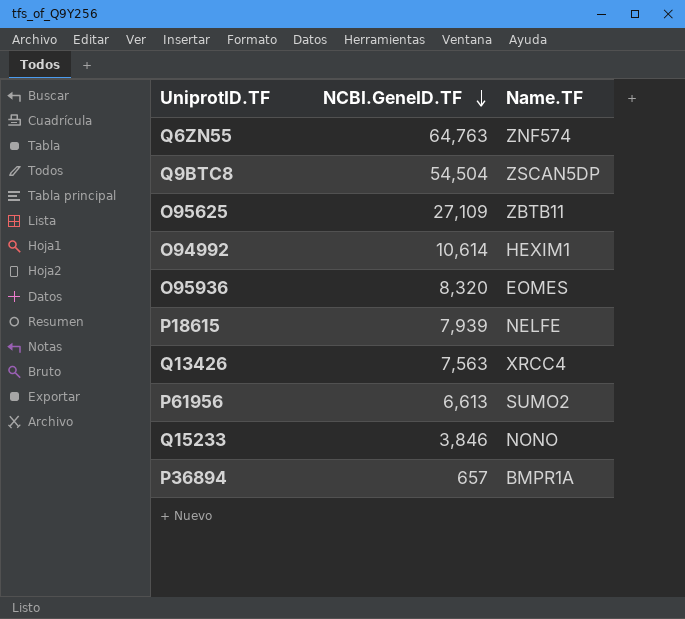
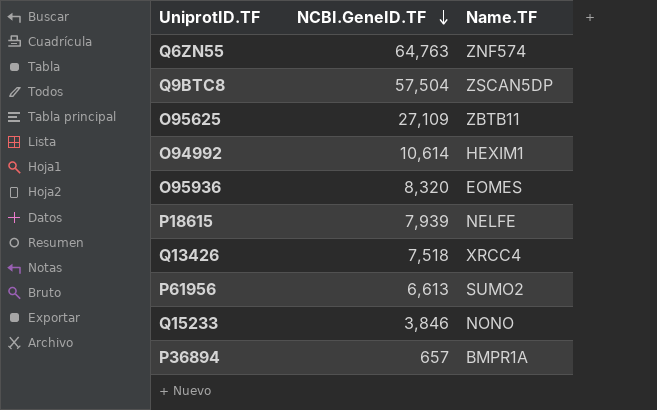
Q9BTC8 | NCBI.GeneID.TF: 54,504 -> 57,504
Q13426 | NCBI.GeneID.TF: 7,563 -> 7,518

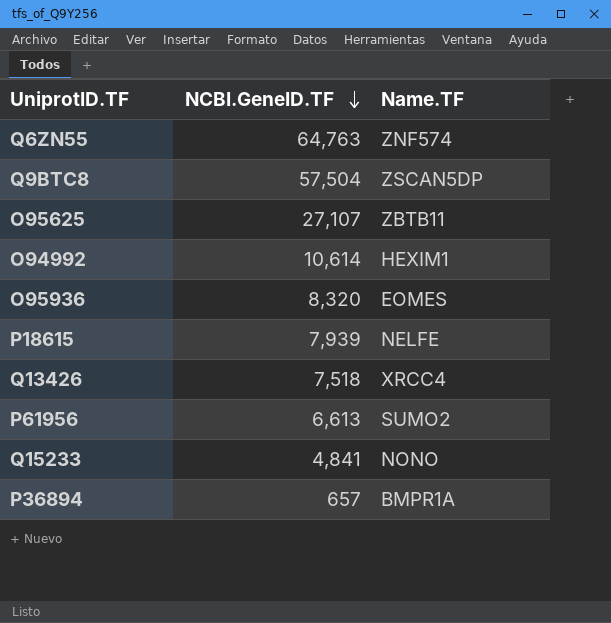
O95625 | NCBI.GeneID.TF: 27,109 -> 27,107
Q15233 | NCBI.GeneID.TF: 3,846 -> 4,841

